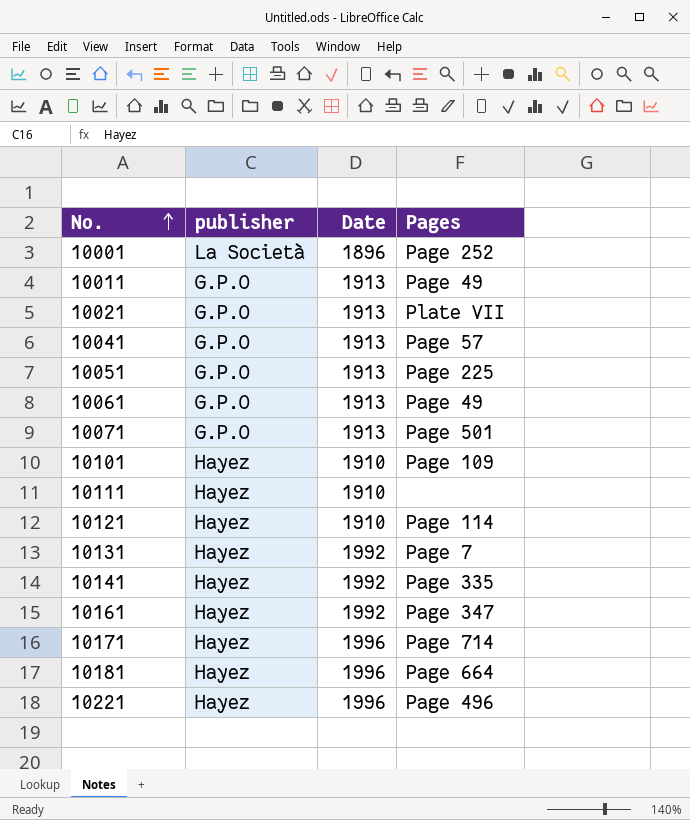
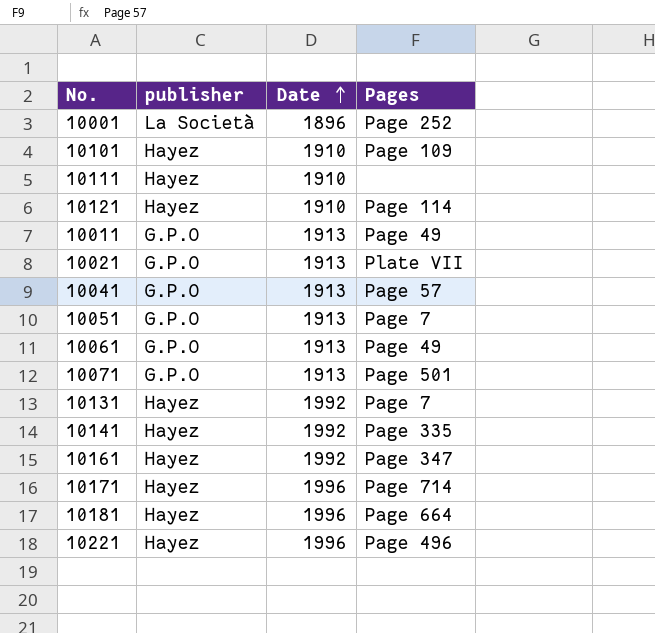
row order: No. ascending -> Date ascending
10051 | Pages: Page 225 -> Page 7

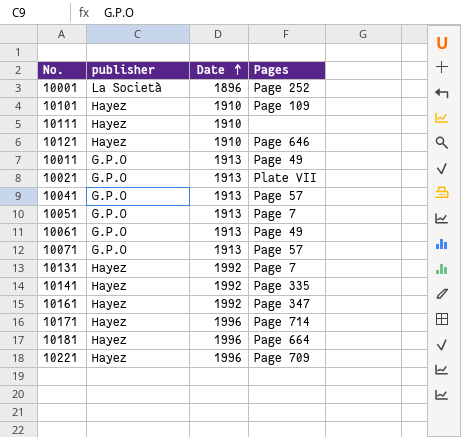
10121 | Pages: Page 114 -> Page 646
10071 | Pages: Page 501 -> Page 57
10221 | Pages: Page 496 -> Page 709

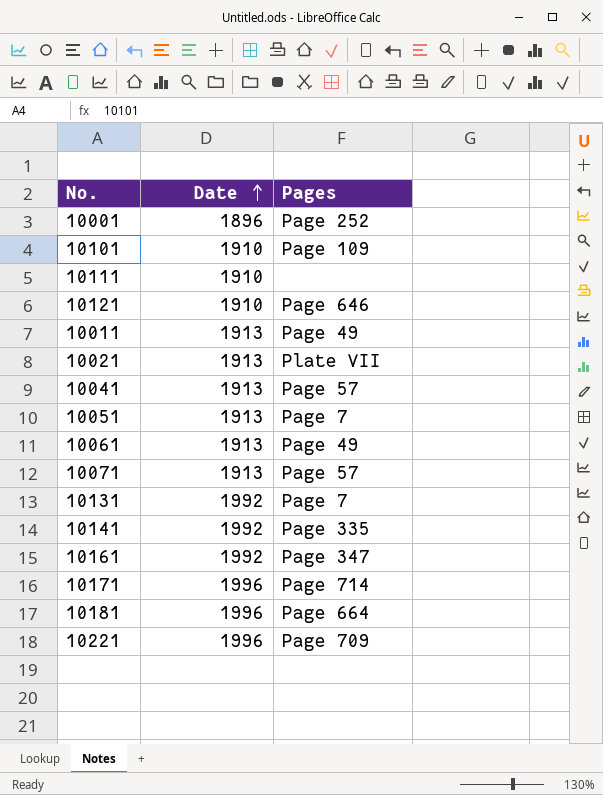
column publisher | position: 2 -> none

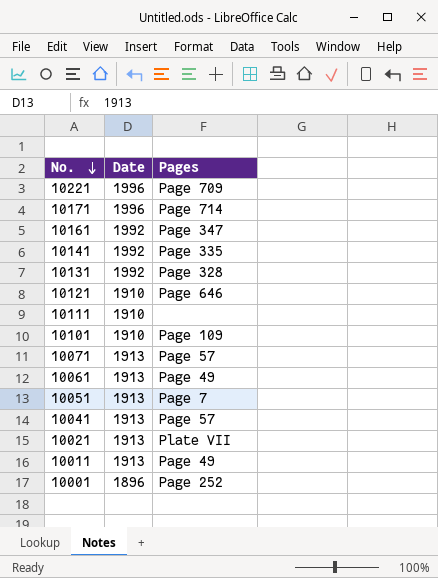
row order: Date ascending -> No. descending
row 10181: 1996 | Page 664 -> none
10131 | Pages: Page 7 -> Page 328

